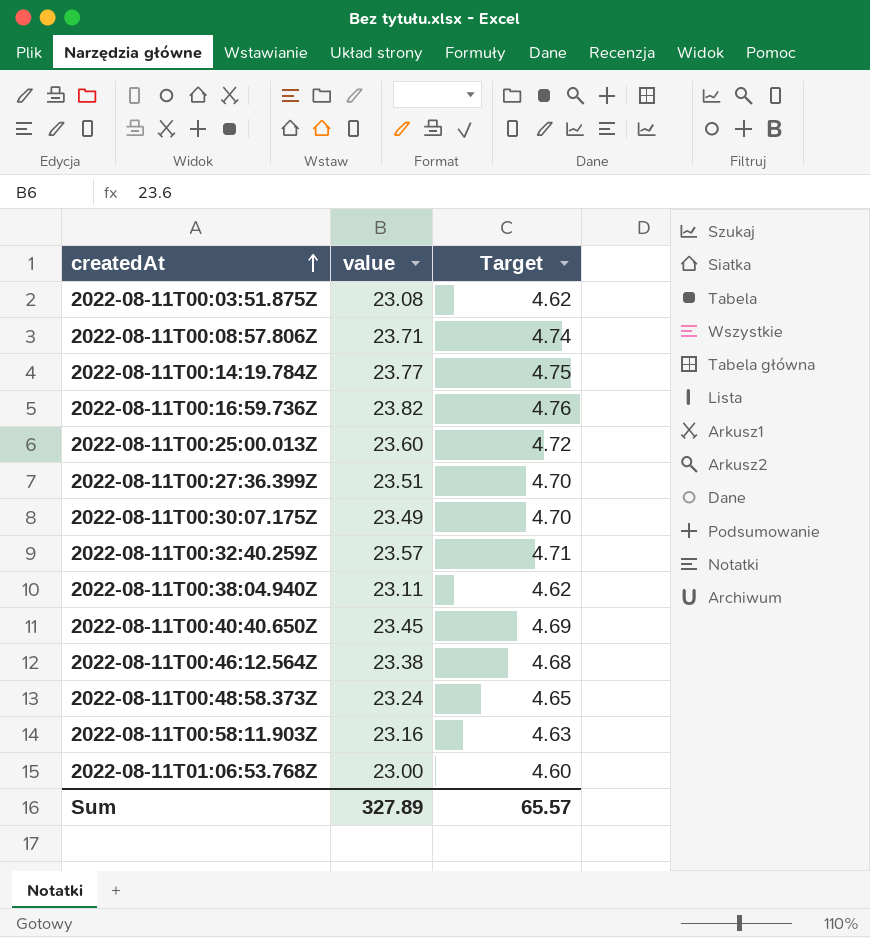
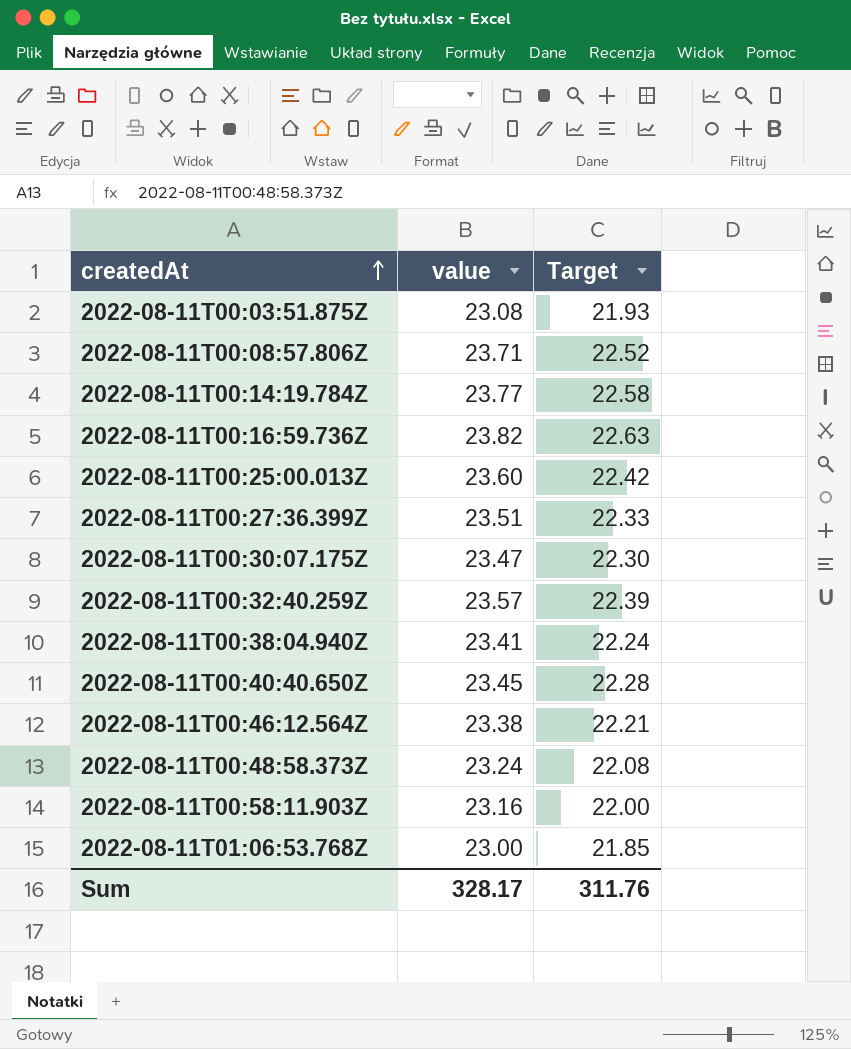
column Target | formula: [value] * 0.2 -> [value] * 0.95
2022-08-11T00:30:07.175Z | value: 23.49 -> 23.47
2022-08-11T00:38:04.940Z | value: 23.11 -> 23.41
Sum | value: 327.89 -> 328.17
Sum | Target: 65.57 -> 311.76

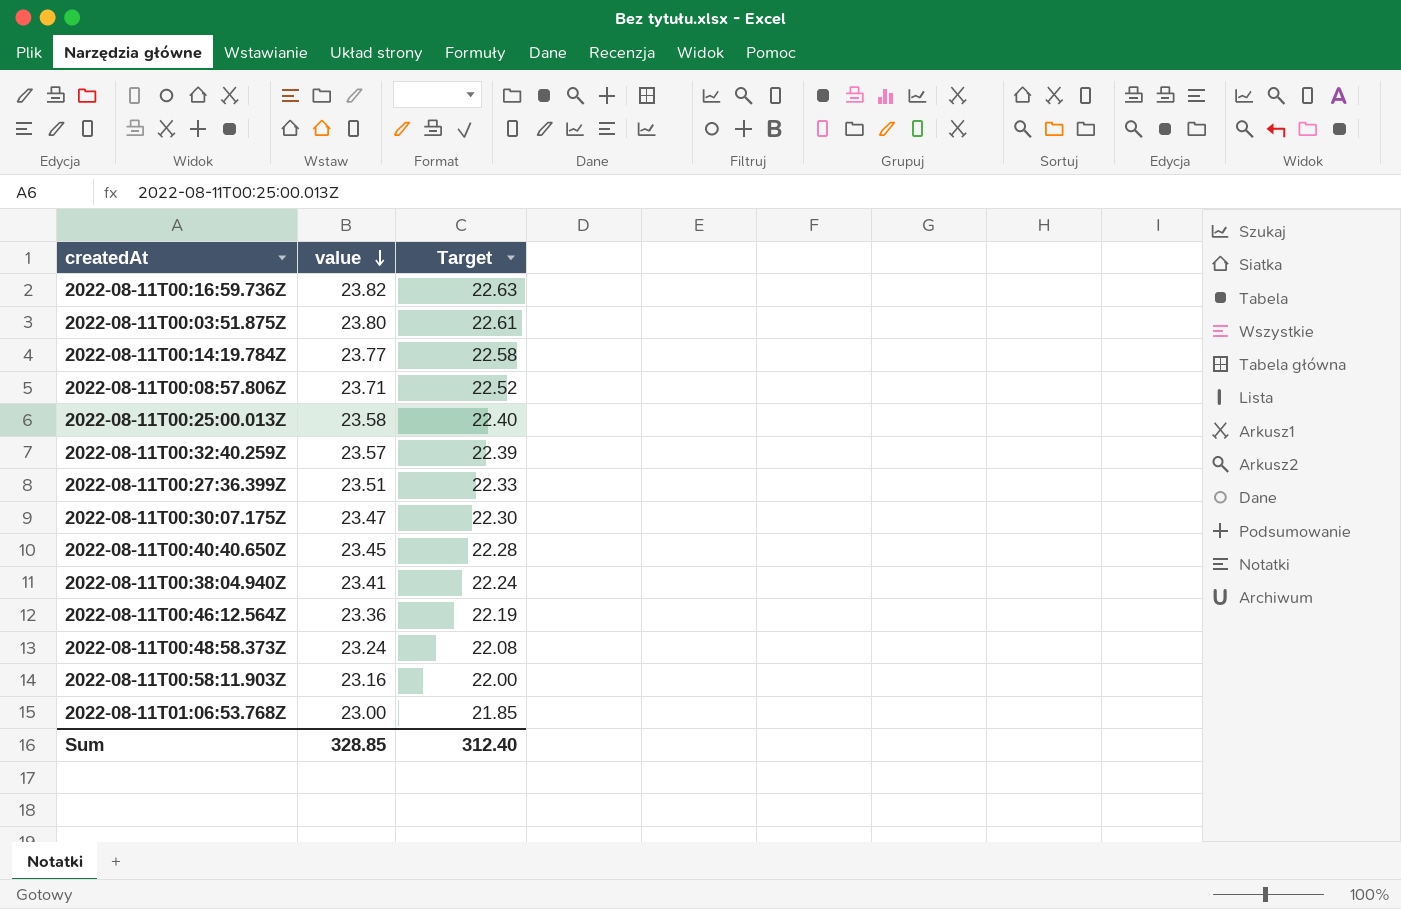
row order: createdAt ascending -> value descending
2022-08-11T00:03:51.875Z | value: 23.08 -> 23.80
2022-08-11T00:03:51.875Z | Target: 21.93 -> 22.61
2022-08-11T00:25:00.013Z | value: 23.60 -> 23.58
2022-08-11T00:25:00.013Z | Target: 22.42 -> 22.40
2022-08-11T00:46:12.564Z | value: 23.38 -> 23.36
2022-08-11T00:46:12.564Z | Target: 22.21 -> 22.19
Sum | value: 328.17 -> 328.85
Sum | Target: 311.76 -> 312.40

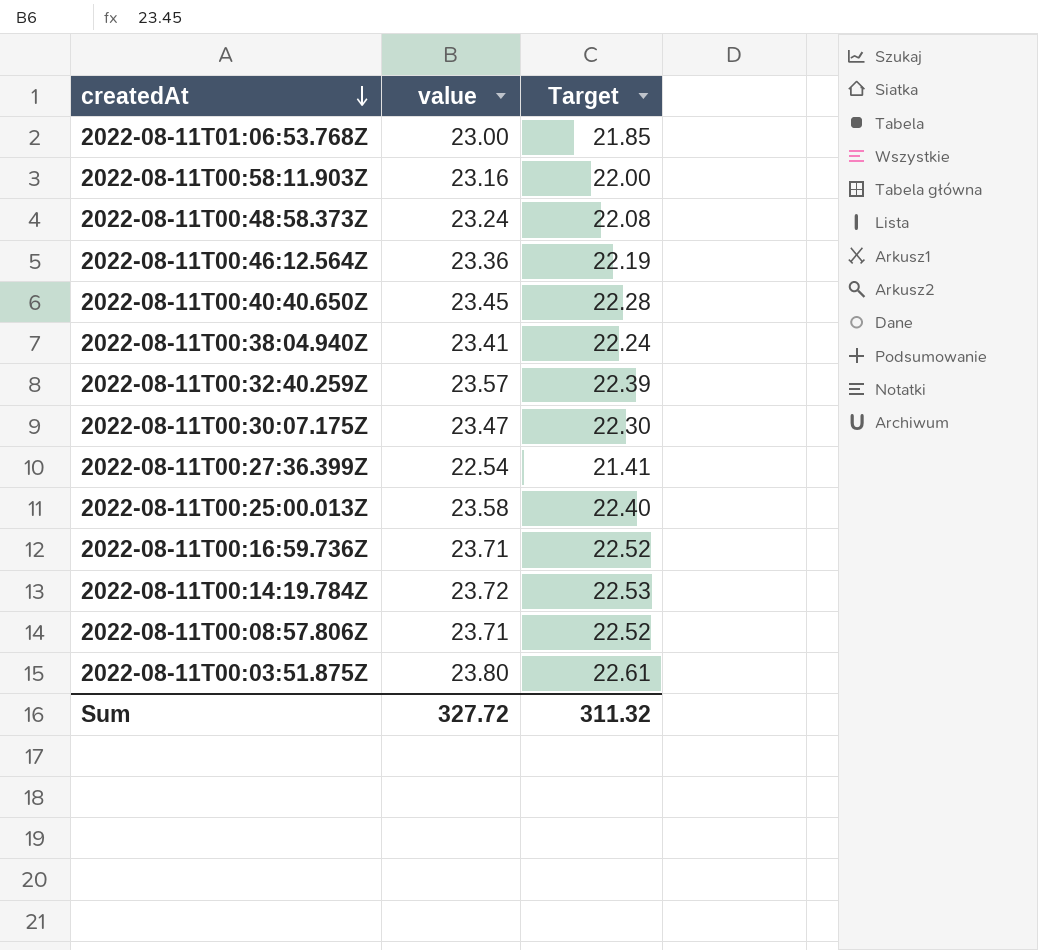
row order: value descending -> createdAt descending
2022-08-11T00:27:36.399Z | value: 23.51 -> 22.54
2022-08-11T00:27:36.399Z | Target: 22.33 -> 21.41
2022-08-11T00:16:59.736Z | value: 23.82 -> 23.71
2022-08-11T00:16:59.736Z | Target: 22.63 -> 22.52
2022-08-11T00:14:19.784Z | value: 23.77 -> 23.72
2022-08-11T00:14:19.784Z | Target: 22.58 -> 22.53
Sum | value: 328.85 -> 327.72
Sum | Target: 312.40 -> 311.32

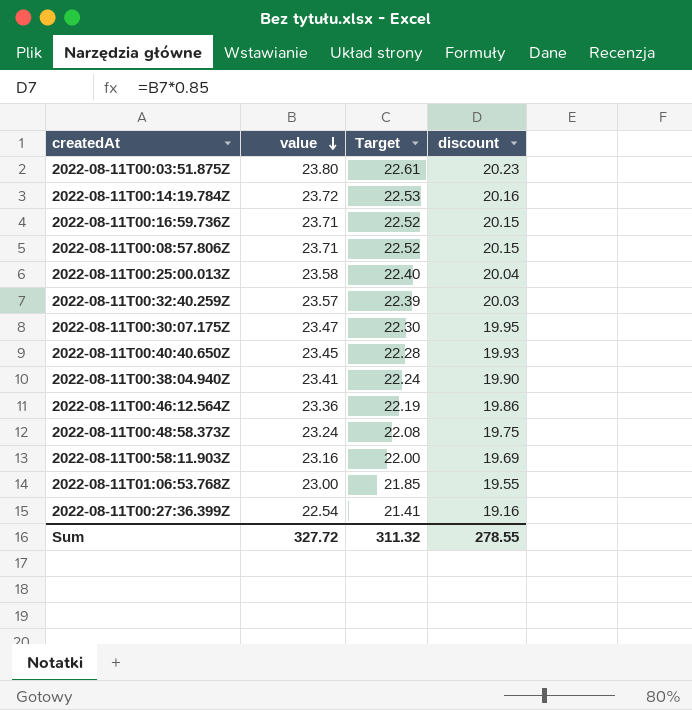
row order: createdAt descending -> value descending
column discount | formula: none -> [value] * 0.85

